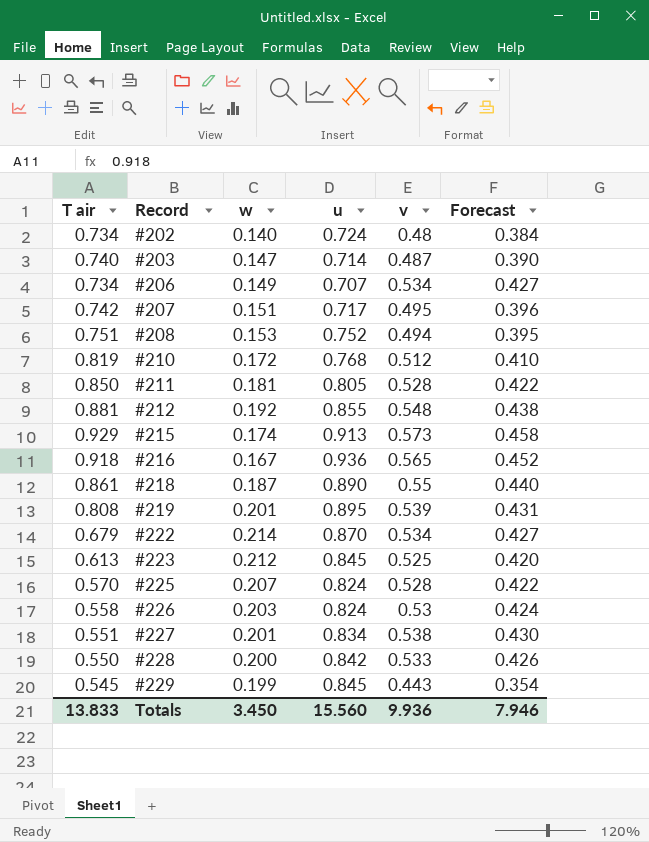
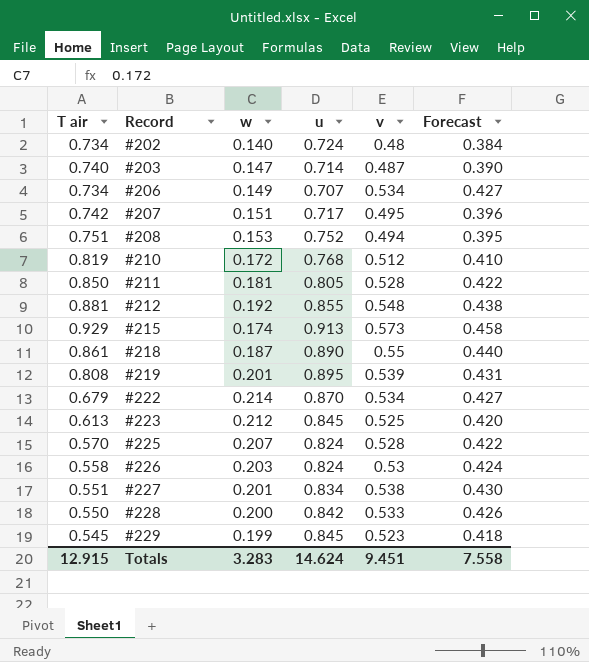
row #216: 0.918 | 0.167 | 0.936 | 0.565 | 0.452 -> none
#229 | v: 0.443 -> 0.523
#229 | Forecast: 0.354 -> 0.418
Totals | T air: 13.833 -> 12.915
Totals | w: 3.450 -> 3.283
Totals | u: 15.560 -> 14.624
Totals | v: 9.936 -> 9.451
Totals | Forecast: 7.946 -> 7.558

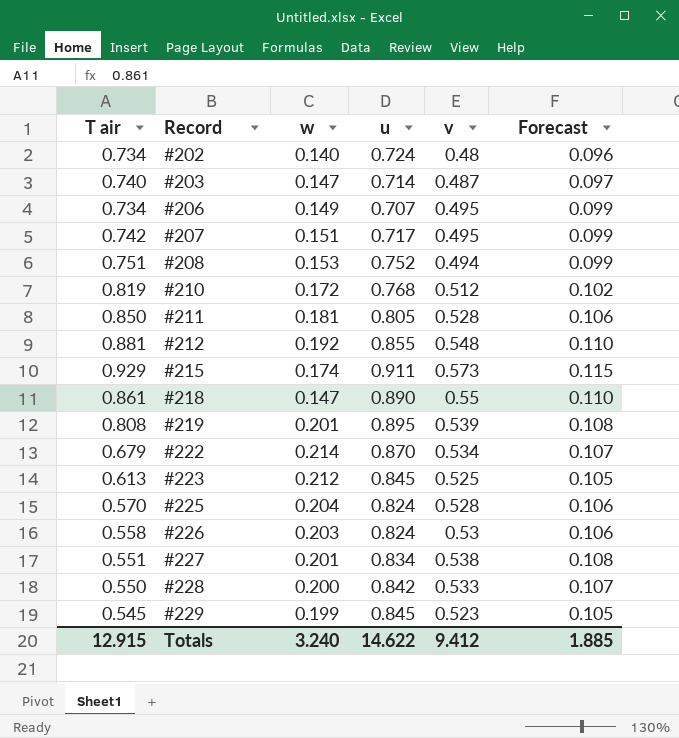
column Forecast | formula: [v] * 0.8 -> [v] * 0.2
#206 | v: 0.534 -> 0.495
#215 | u: 0.913 -> 0.911
#218 | w: 0.187 -> 0.147
#225 | w: 0.207 -> 0.204
Totals | w: 3.283 -> 3.240
Totals | u: 14.624 -> 14.622
Totals | v: 9.451 -> 9.412
Totals | Forecast: 7.558 -> 1.885

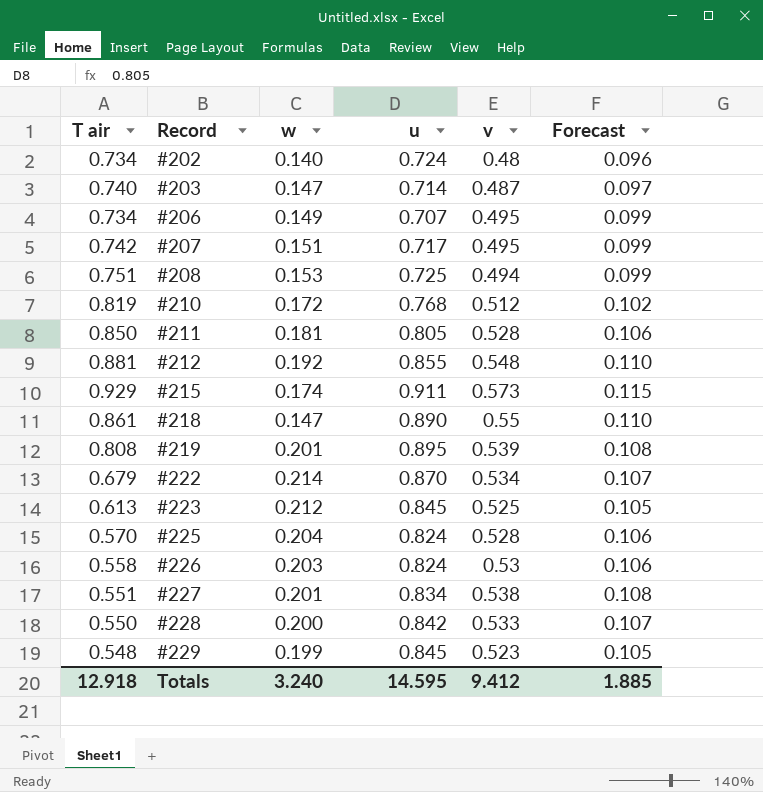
#208 | u: 0.752 -> 0.725
#229 | T air: 0.545 -> 0.548
Totals | T air: 12.915 -> 12.918
Totals | u: 14.622 -> 14.595

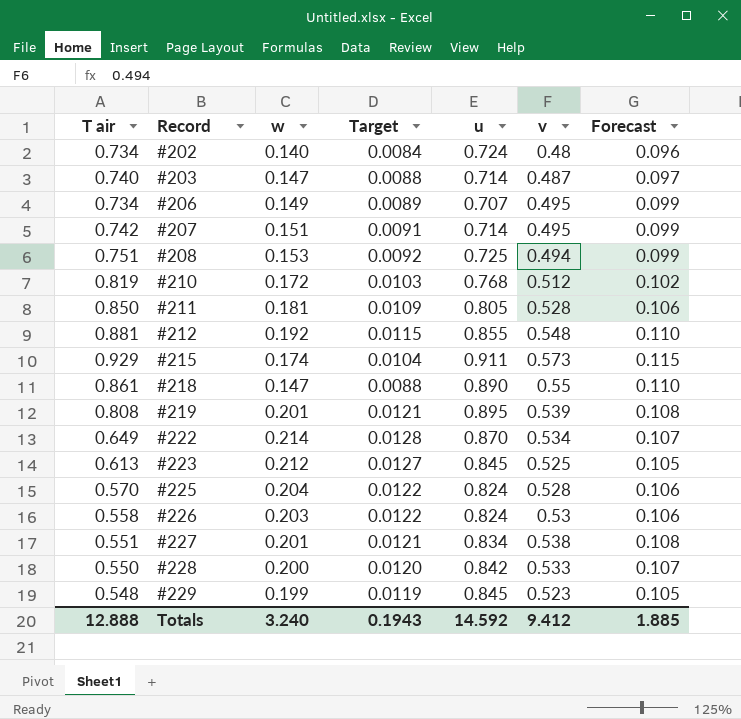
column Target | formula: none -> [w] * 0.06
#207 | u: 0.717 -> 0.714
#222 | T air: 0.679 -> 0.649
Totals | T air: 12.918 -> 12.888
Totals | u: 14.595 -> 14.592

